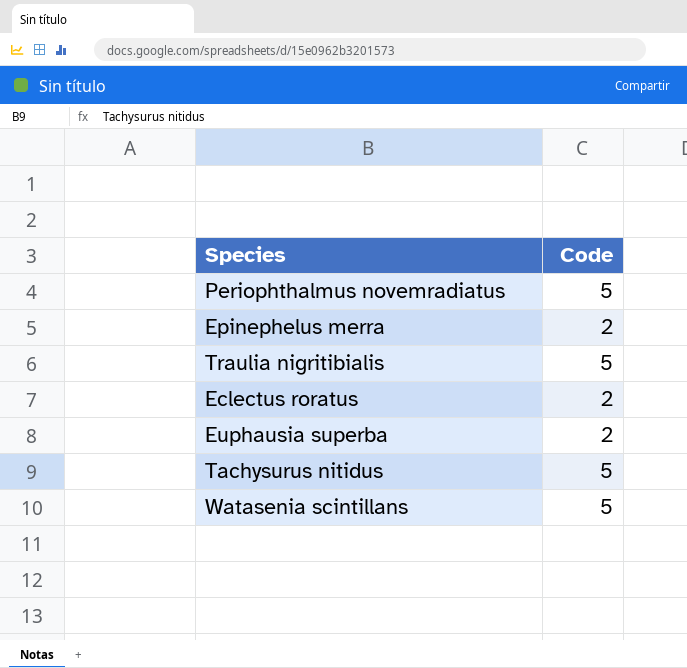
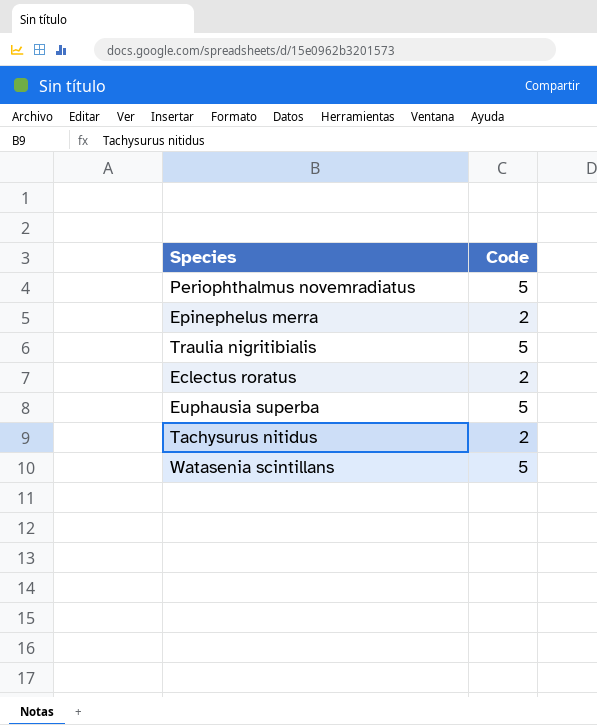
Euphausia superba | Code: 2 -> 5
Tachysurus nitidus | Code: 5 -> 2

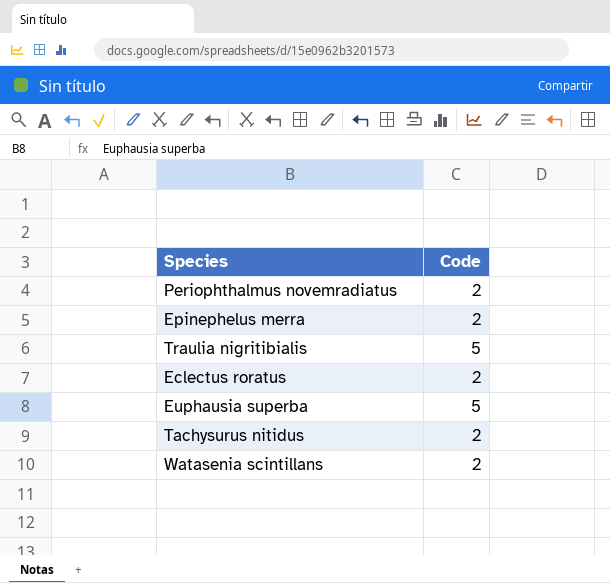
Periophthalmus novemradiatus | Code: 5 -> 2
Watasenia scintillans | Code: 5 -> 2

